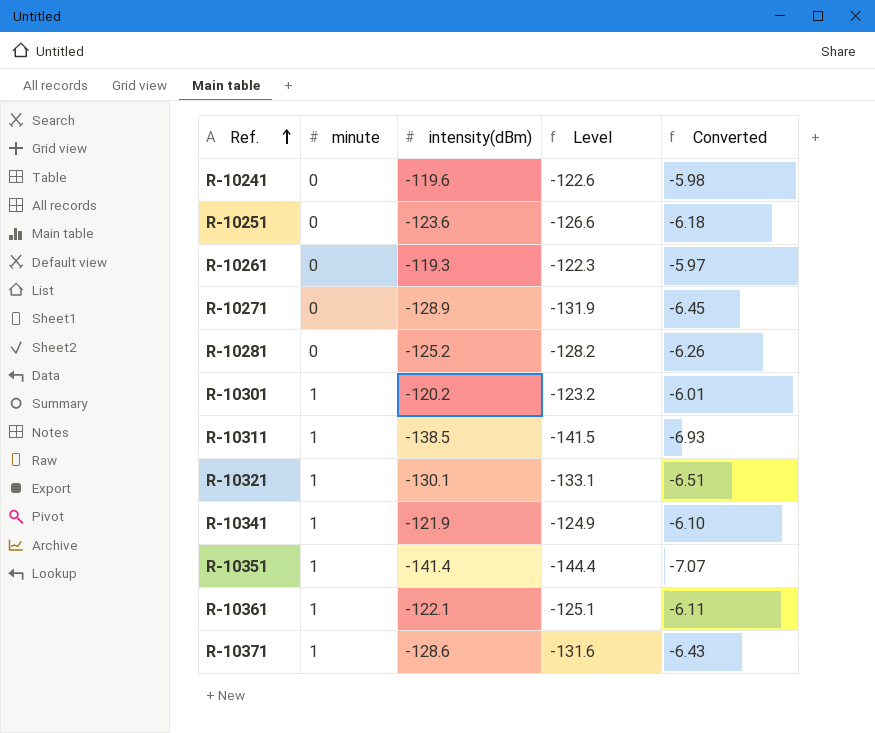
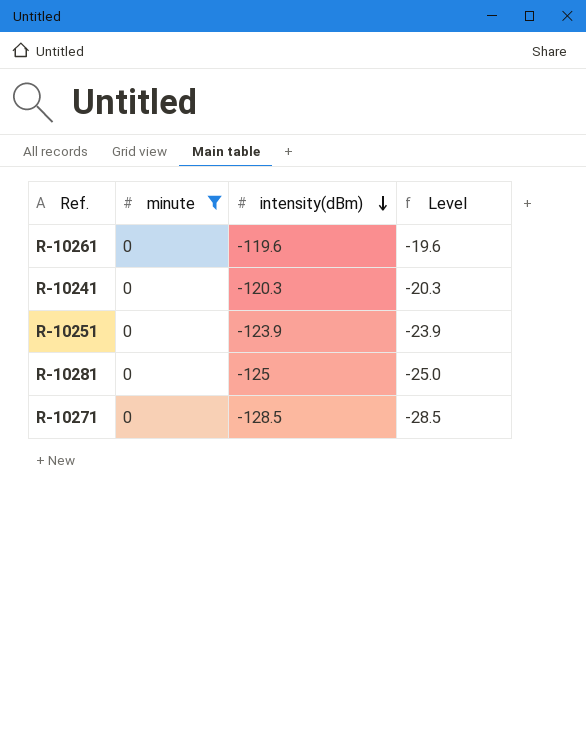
filter: none -> minute = 0
row order: Ref. ascending -> intensity(dBm) descending
column Converted | formula: [intensity(dBm)] * 0.05 -> none
column Level | formula: [intensity(dBm)] - 3 -> [intensity(dBm)] + 100
R-10261 | intensity(dBm): -119.3 -> -119.6
R-10241 | intensity(dBm): -119.6 -> -120.3
R-10251 | intensity(dBm): -123.6 -> -123.9
R-10281 | intensity(dBm): -125.2 -> -125
R-10271 | intensity(dBm): -128.9 -> -128.5

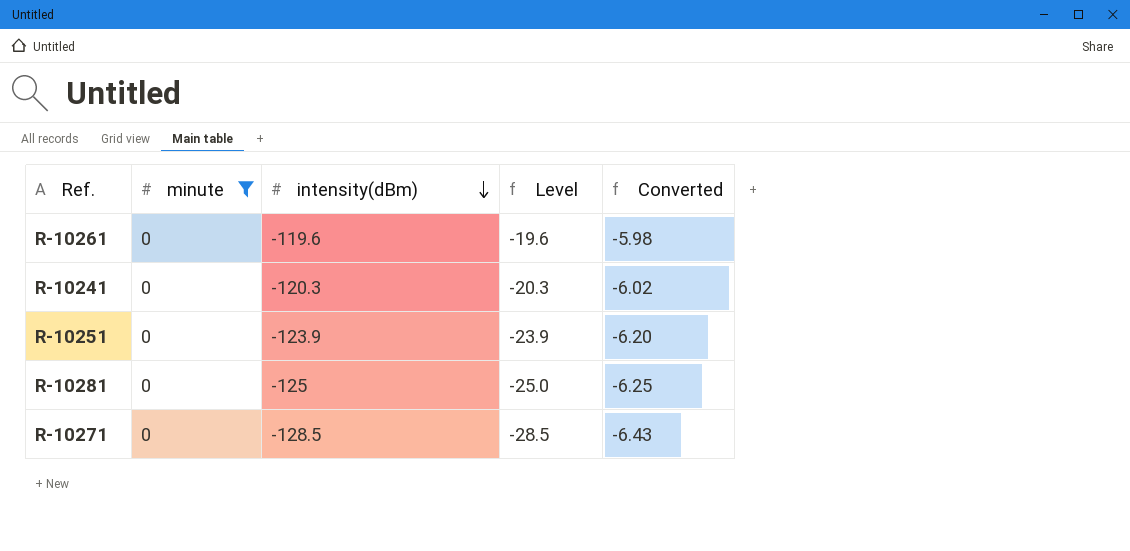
column Converted | formula: none -> [intensity(dBm)] * 0.05

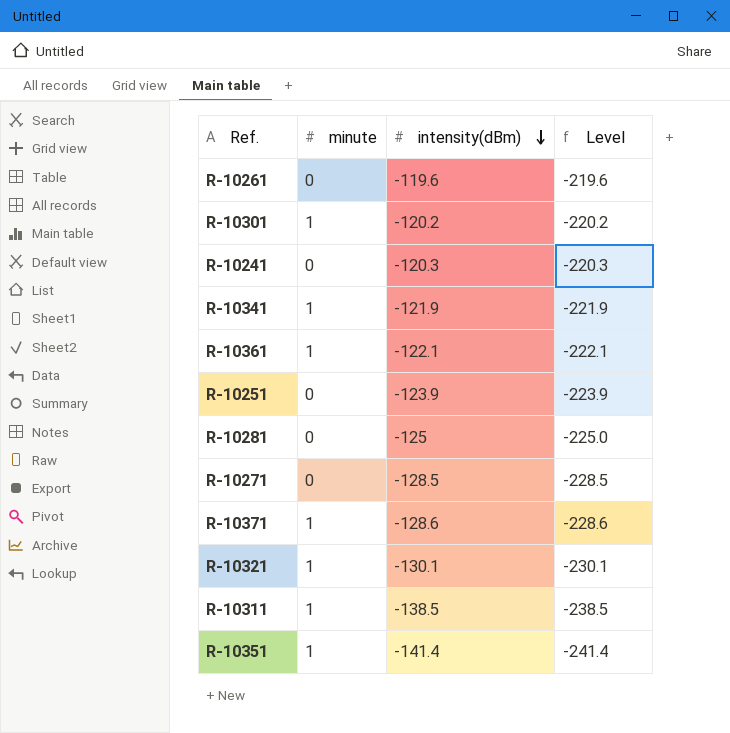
filter: minute = 0 -> none
column Converted | formula: [intensity(dBm)] * 0.05 -> none
column Level | formula: [intensity(dBm)] + 100 -> [intensity(dBm)] - 100

